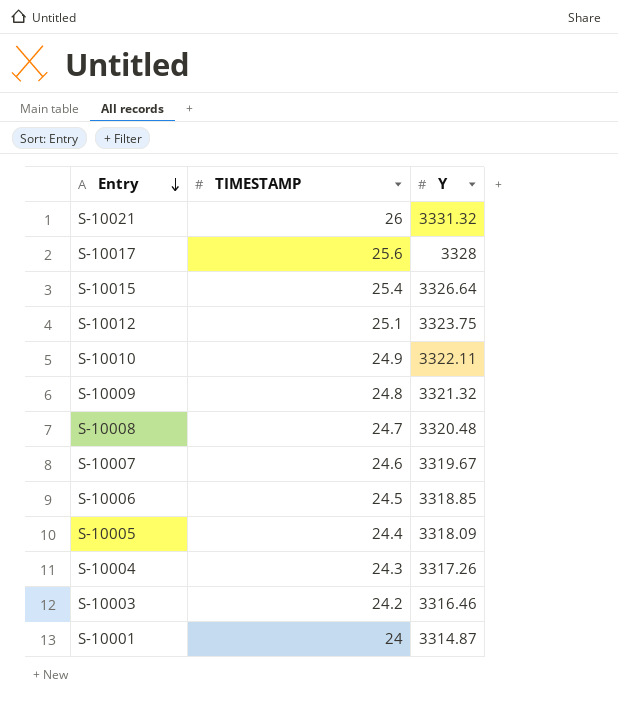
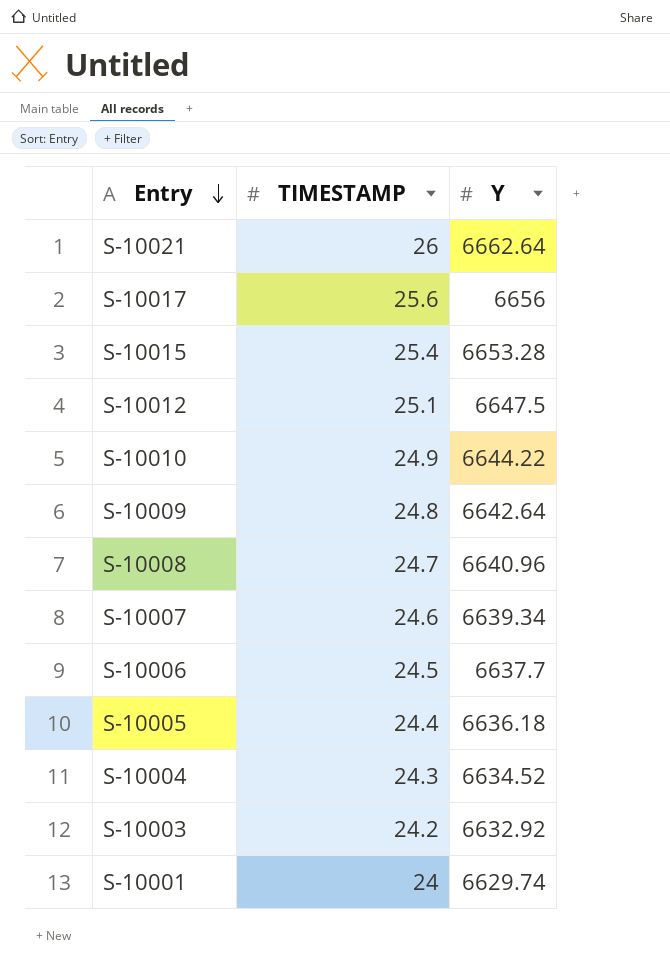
S-10021 | Y: 3331.32 -> 6662.64
S-10017 | Y: 3328 -> 6656
S-10015 | Y: 3326.64 -> 6653.28
S-10012 | Y: 3323.75 -> 6647.5
S-10010 | Y: 3322.11 -> 6644.22
S-10009 | Y: 3321.32 -> 6642.64
S-10008 | Y: 3320.48 -> 6640.96
S-10007 | Y: 3319.67 -> 6639.34
S-10006 | Y: 3318.85 -> 6637.7
S-10005 | Y: 3318.09 -> 6636.18
S-10004 | Y: 3317.26 -> 6634.52
S-10003 | Y: 3316.46 -> 6632.92
S-10001 | Y: 3314.87 -> 6629.74

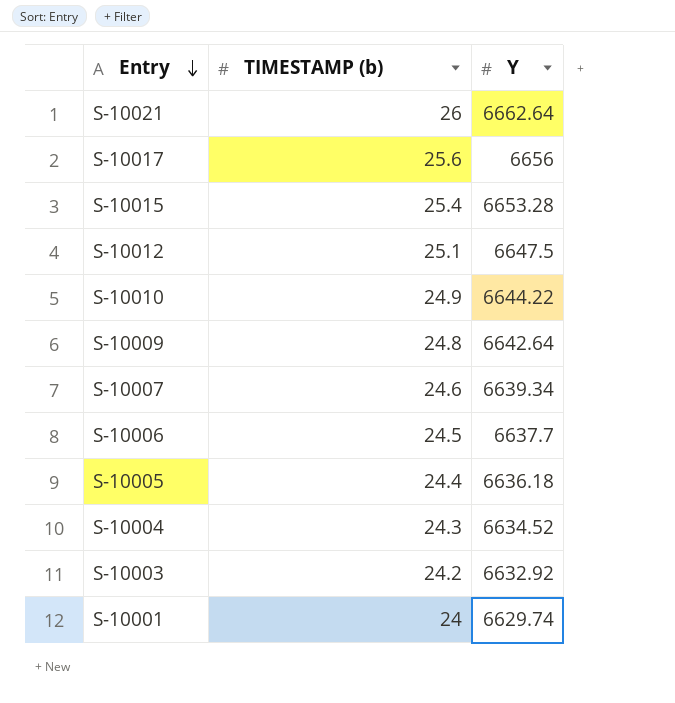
column name: TIMESTAMP -> TIMESTAMP (b)
row S-10008: 24.7 | 6640.96 -> none

